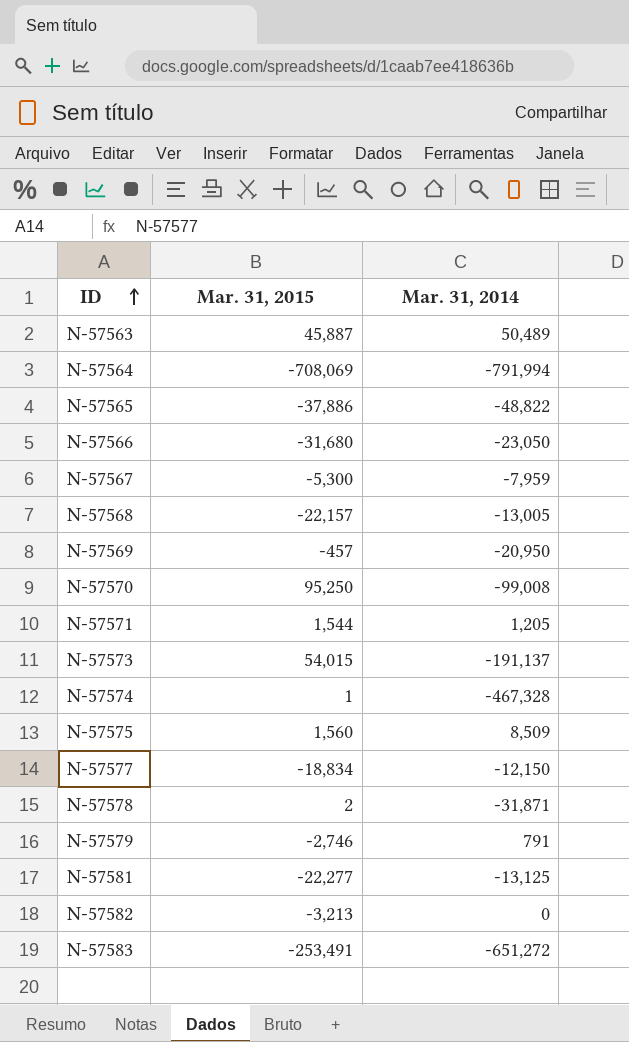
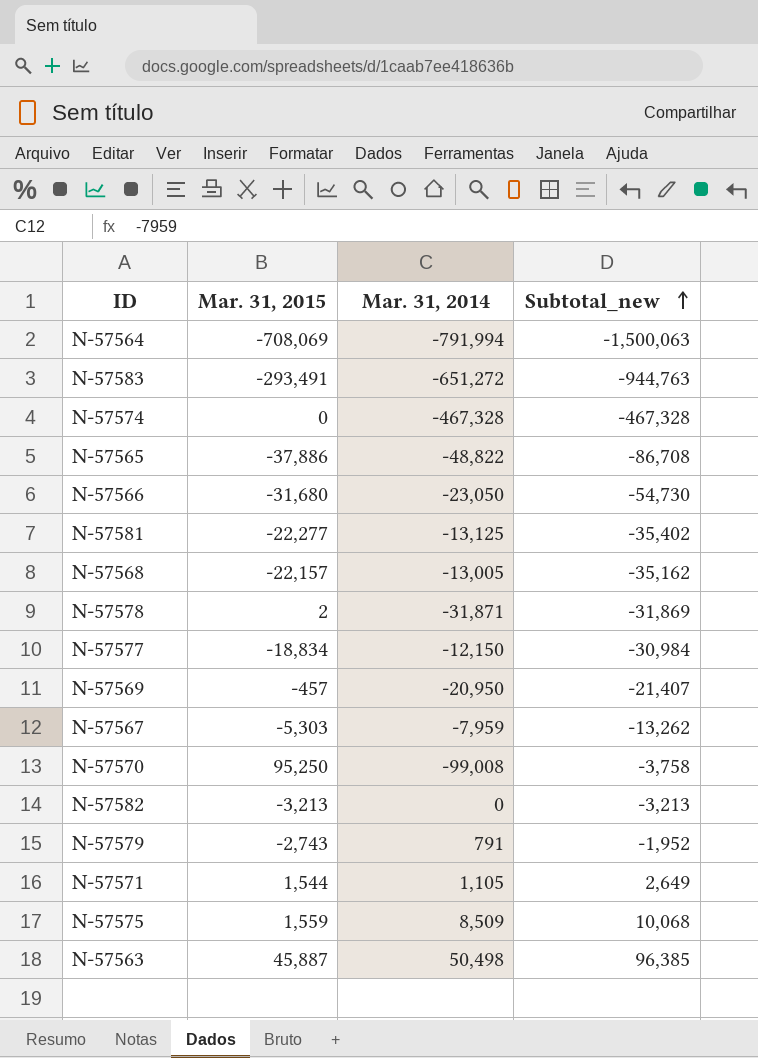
row order: ID ascending -> Subtotal_new ascending
column Subtotal_new | formula: none -> [Mar. 31, 2015] + [Mar. 31, 2014]
row N-57573: 54,015 | -191,137 -> none
N-57583 | Mar. 31, 2015: -253,491 -> -293,491
N-57574 | Mar. 31, 2015: 1 -> 0
N-57567 | Mar. 31, 2015: -5,300 -> -5,303
N-57579 | Mar. 31, 2015: -2,746 -> -2,743
N-57571 | Mar. 31, 2014: 1,205 -> 1,105
N-57575 | Mar. 31, 2015: 1,560 -> 1,559
N-57563 | Mar. 31, 2014: 50,489 -> 50,498

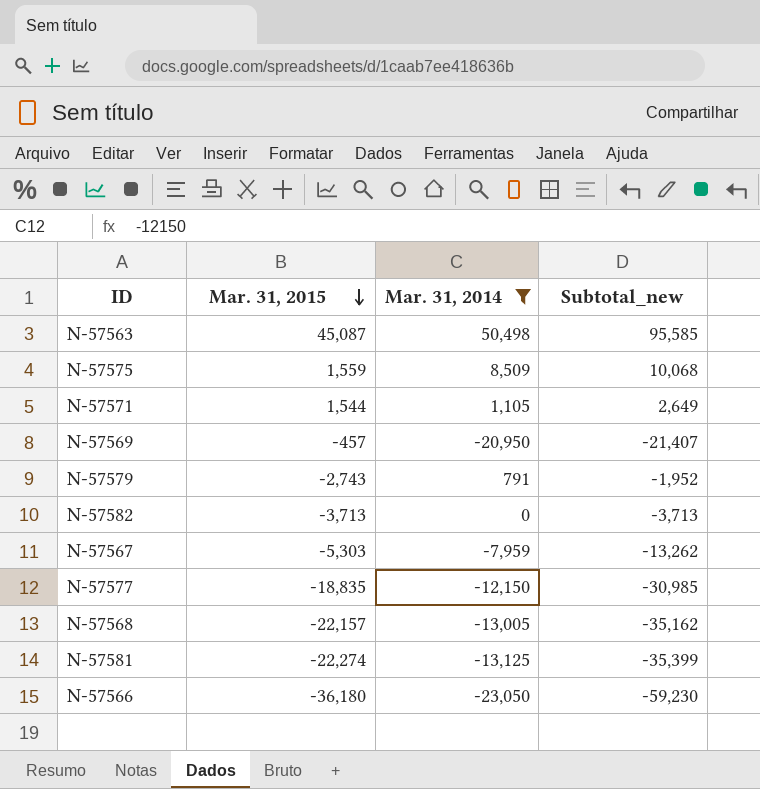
filter: none -> Mar. 31, 2014 >= -23,050
row order: Subtotal_new ascending -> Mar. 31, 2015 descending
N-57563 | Mar. 31, 2015: 45,887 -> 45,087
N-57563 | Subtotal_new: 96,385 -> 95,585
N-57582 | Mar. 31, 2015: -3,213 -> -3,713
N-57582 | Subtotal_new: -3,213 -> -3,713
N-57577 | Mar. 31, 2015: -18,834 -> -18,835
N-57577 | Subtotal_new: -30,984 -> -30,985
N-57581 | Mar. 31, 2015: -22,277 -> -22,274
N-57581 | Subtotal_new: -35,402 -> -35,399
N-57566 | Mar. 31, 2015: -31,680 -> -36,180
N-57566 | Subtotal_new: -54,730 -> -59,230

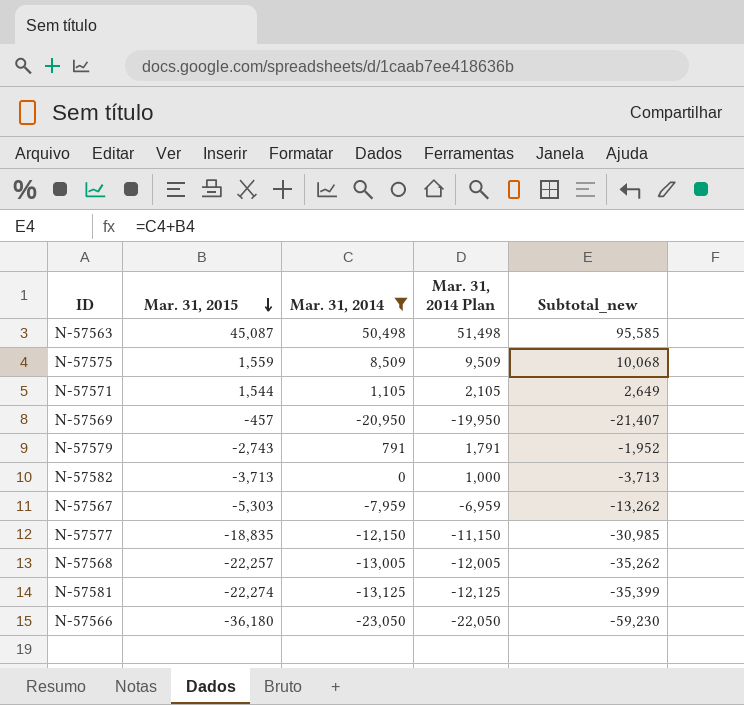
column Mar. 31, 2014 Plan | formula: none -> [Mar. 31, 2014] + 1000
N-57568 | Mar. 31, 2015: -22,157 -> -22,257
N-57568 | Subtotal_new: -35,162 -> -35,262

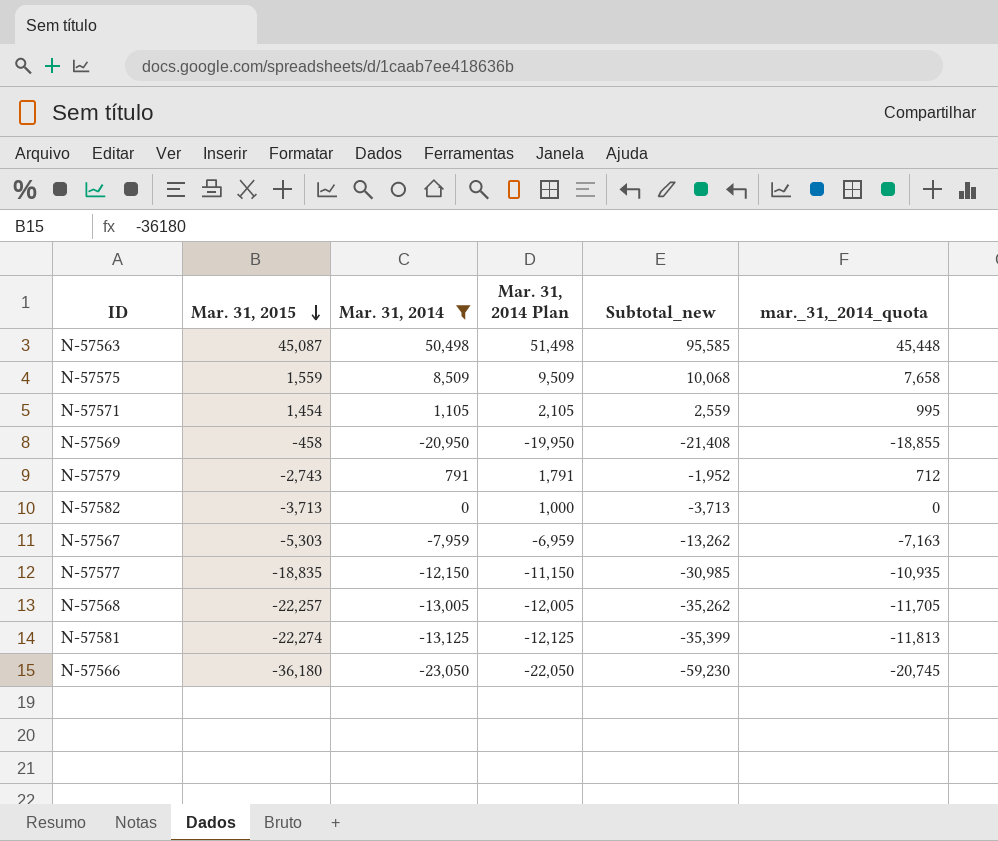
column mar._31,_2014_quota | formula: none -> [Mar. 31, 2014] * 0.9
N-57571 | Mar. 31, 2015: 1,544 -> 1,454
N-57571 | Subtotal_new: 2,649 -> 2,559
N-57569 | Mar. 31, 2015: -457 -> -458
N-57569 | Subtotal_new: -21,407 -> -21,408

